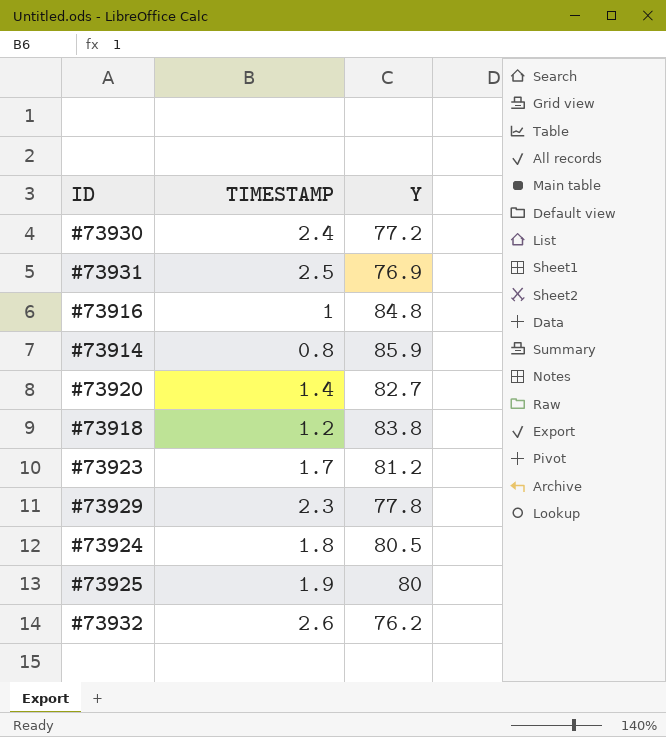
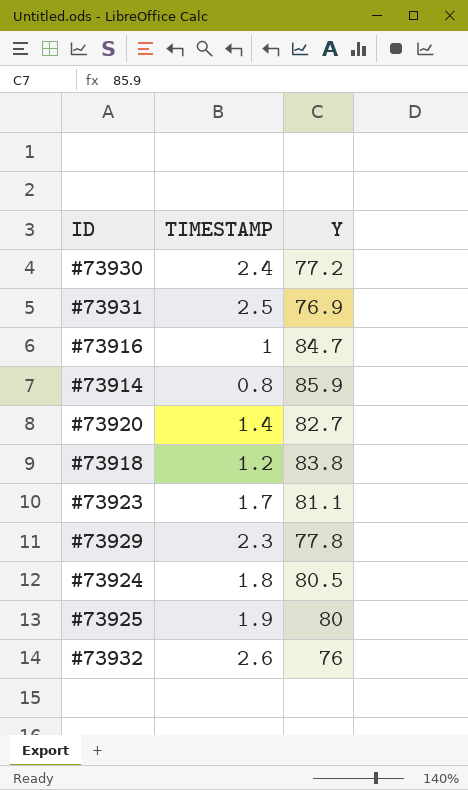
#73916 | Y: 84.8 -> 84.7
#73923 | Y: 81.2 -> 81.1
#73932 | Y: 76.2 -> 76

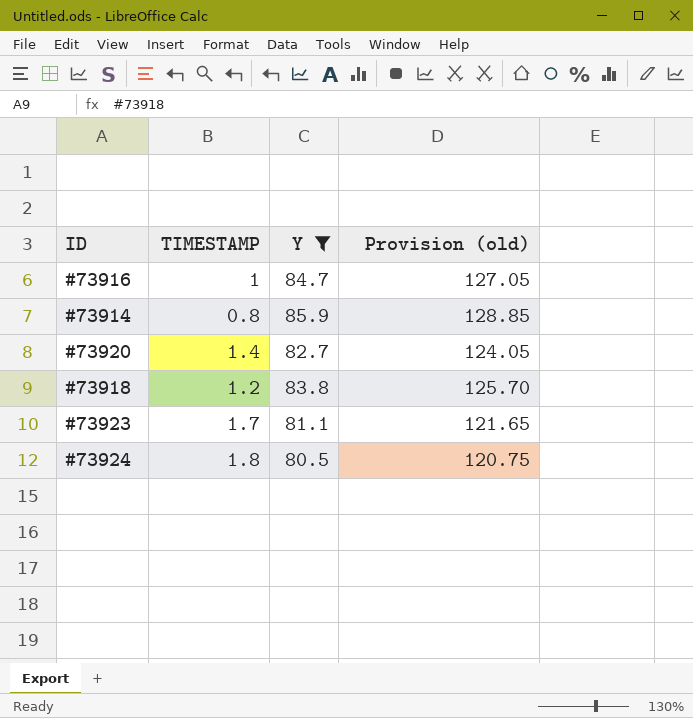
filter: none -> Y >= 80.5
column Provision (old) | formula: none -> [Y] * 1.5

